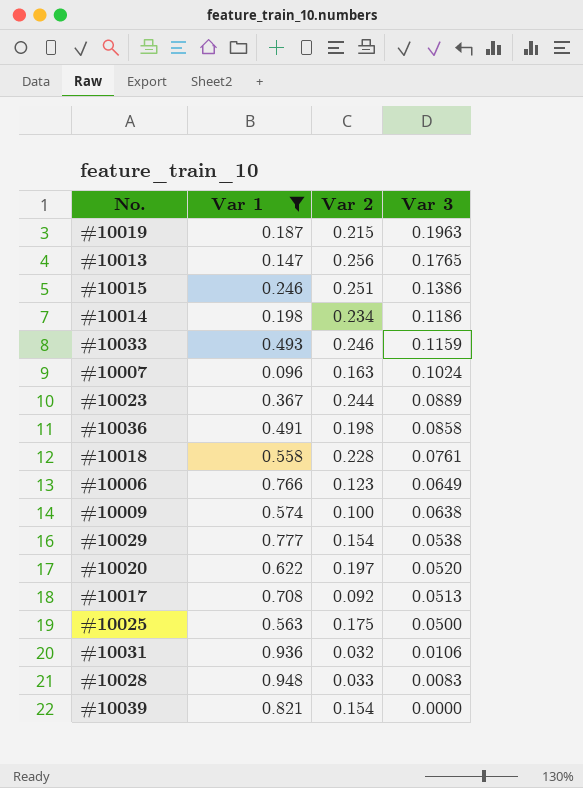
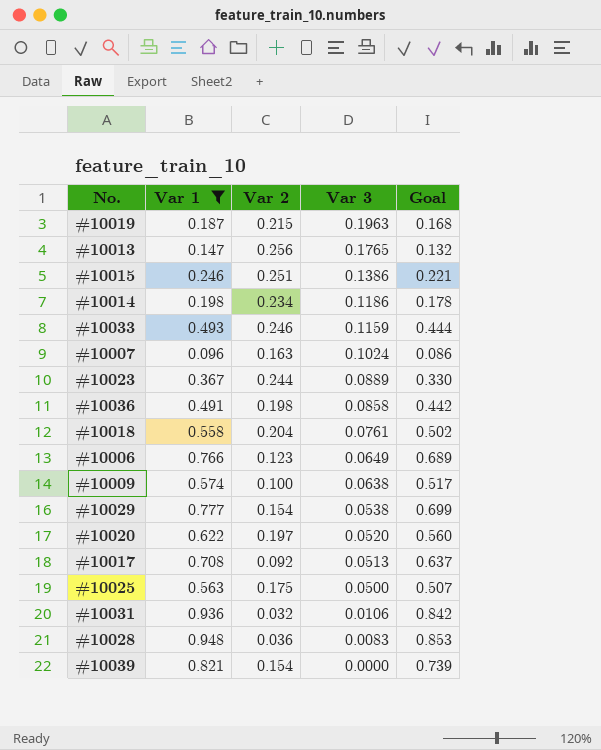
column Goal | formula: none -> [Var 1] * 0.9
#10018 | Var 2: 0.228 -> 0.204
#10028 | Var 2: 0.033 -> 0.036

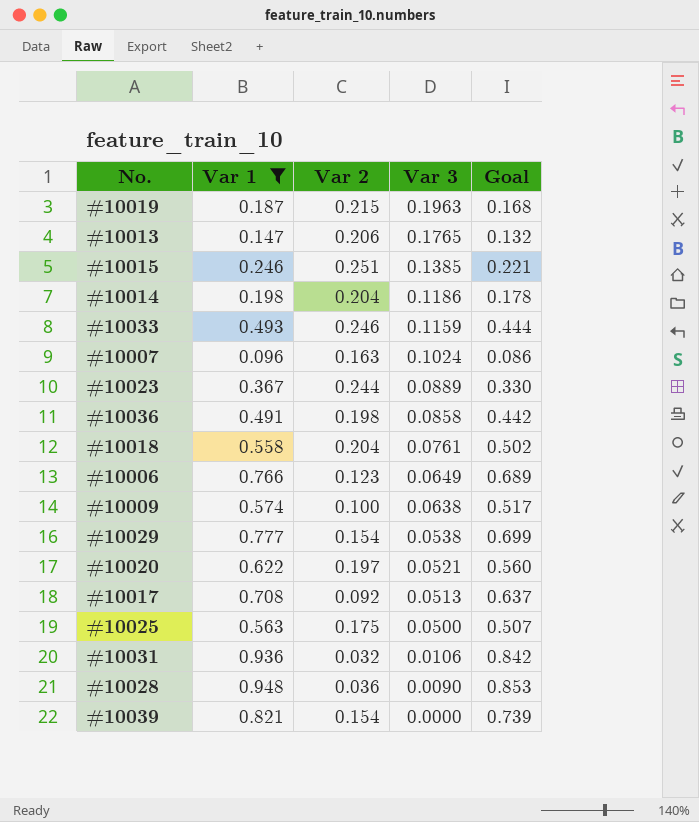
#10013 | Var 2: 0.256 -> 0.206
#10015 | Var 3: 0.1386 -> 0.1385
#10014 | Var 2: 0.234 -> 0.204
#10020 | Var 3: 0.0520 -> 0.0521
#10028 | Var 3: 0.0083 -> 0.0090

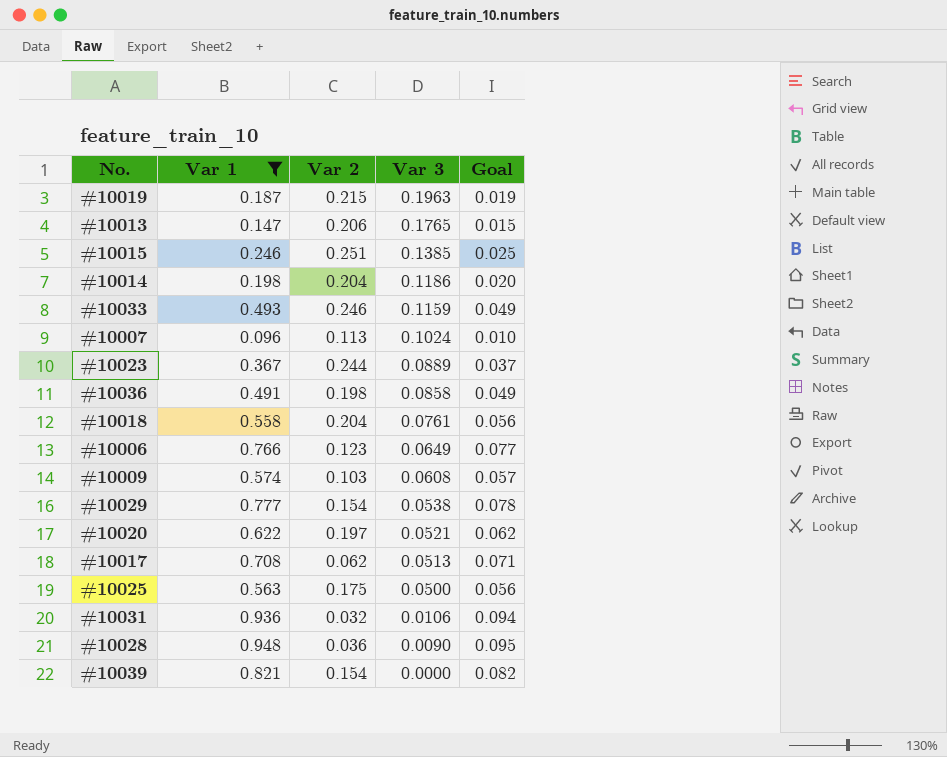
column Goal | formula: [Var 1] * 0.9 -> [Var 1] * 0.1
#10007 | Var 2: 0.163 -> 0.113
#10009 | Var 2: 0.100 -> 0.103
#10009 | Var 3: 0.0638 -> 0.0608
#10017 | Var 2: 0.092 -> 0.062

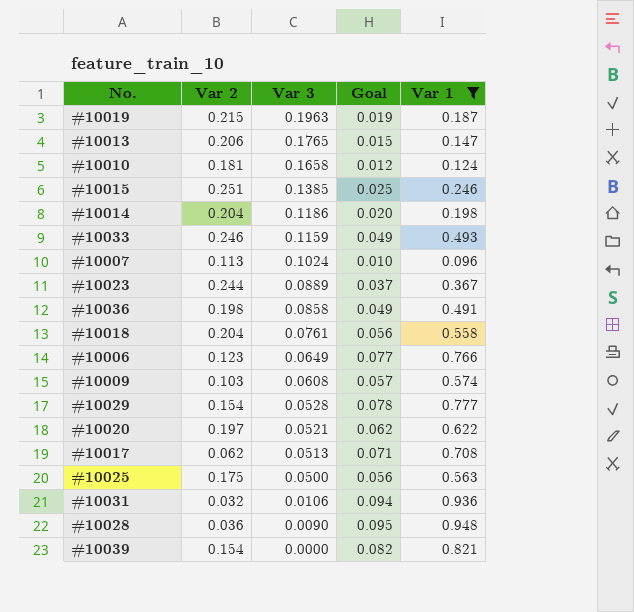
column Var 1 | position: 2 -> 5
row #10010: none -> 0.181 | 0.1658 | 0.012 | 0.124
#10029 | Var 3: 0.0538 -> 0.0528

